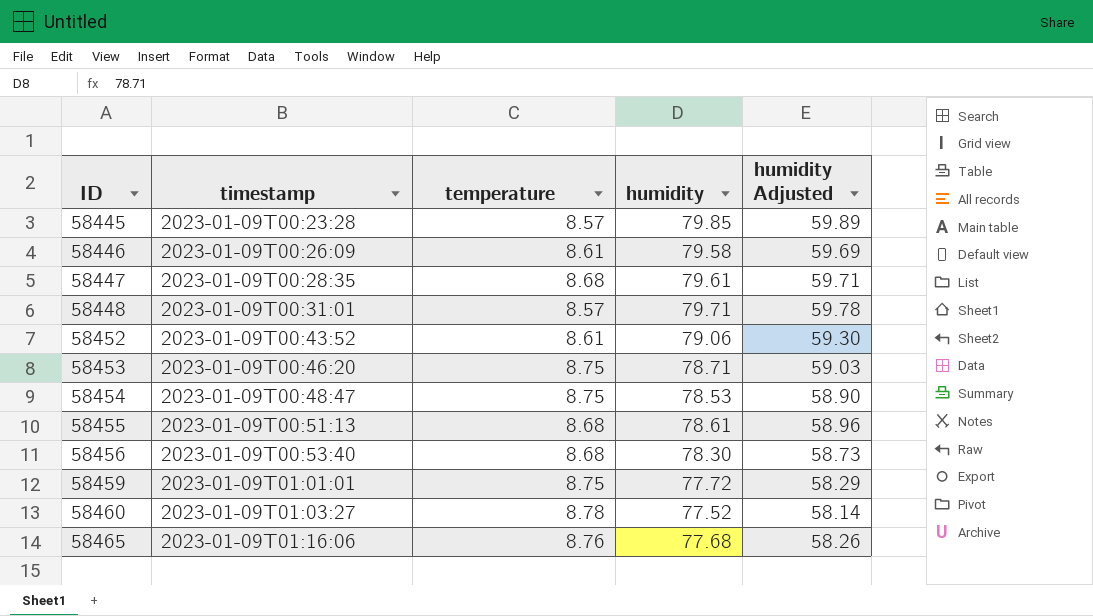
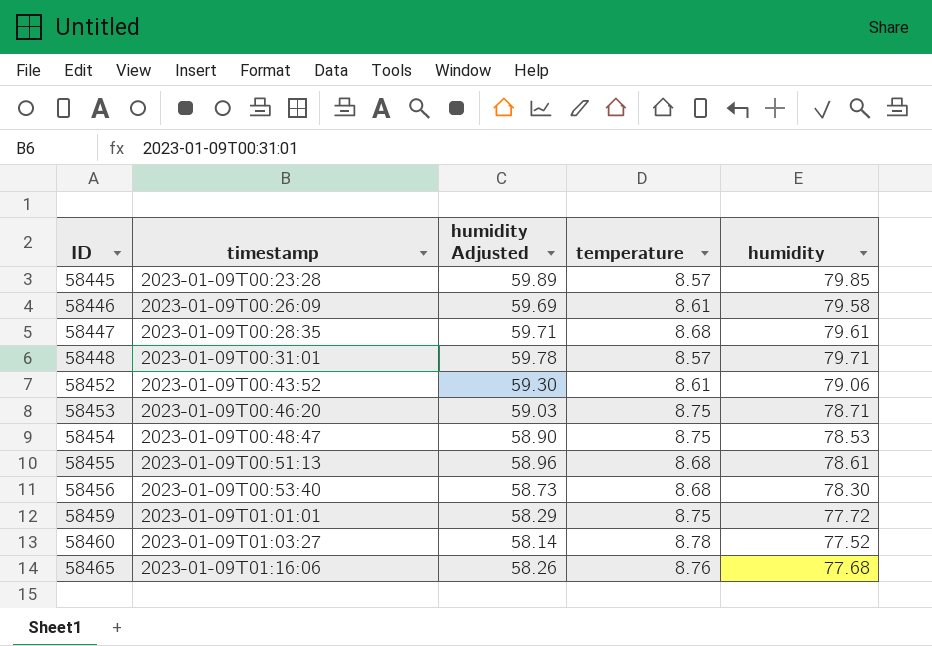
column humidity Adjusted | position: 5 -> 3

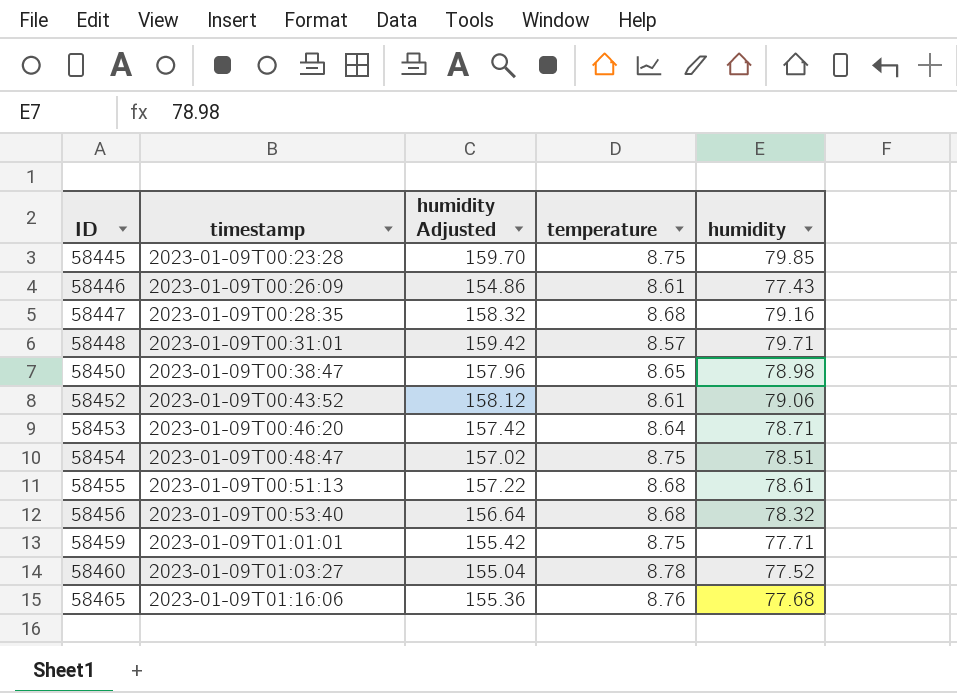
column humidity Adjusted | formula: [humidity] * 0.75 -> [humidity] * 2
58445 | temperature: 8.57 -> 8.75
58446 | humidity: 79.58 -> 77.43
58447 | humidity: 79.61 -> 79.16
row 58450: none -> 2023-01-09T00:38:47 | 157.96 | 8.65 | 78.98
58453 | temperature: 8.75 -> 8.64
58454 | humidity: 78.53 -> 78.51
58456 | humidity: 78.30 -> 78.32
58459 | humidity: 77.72 -> 77.71

